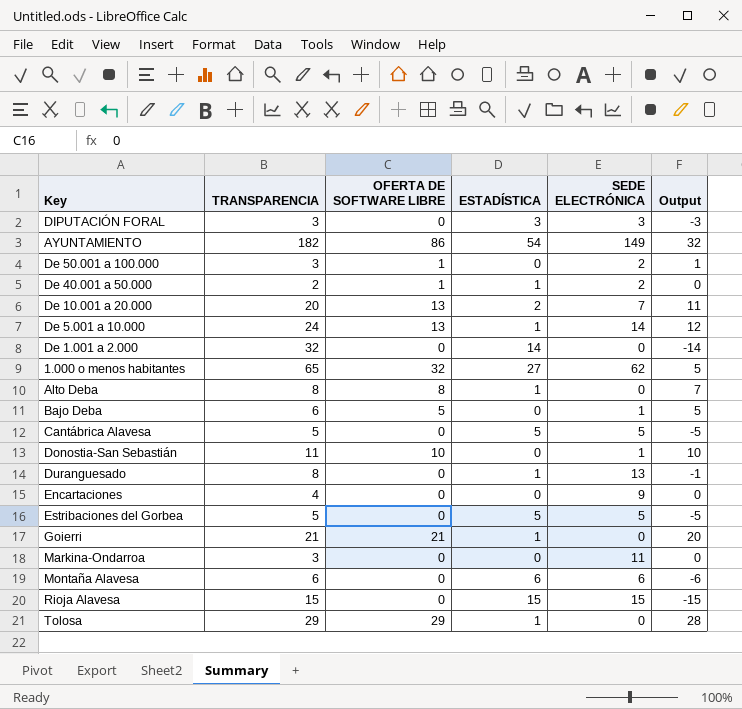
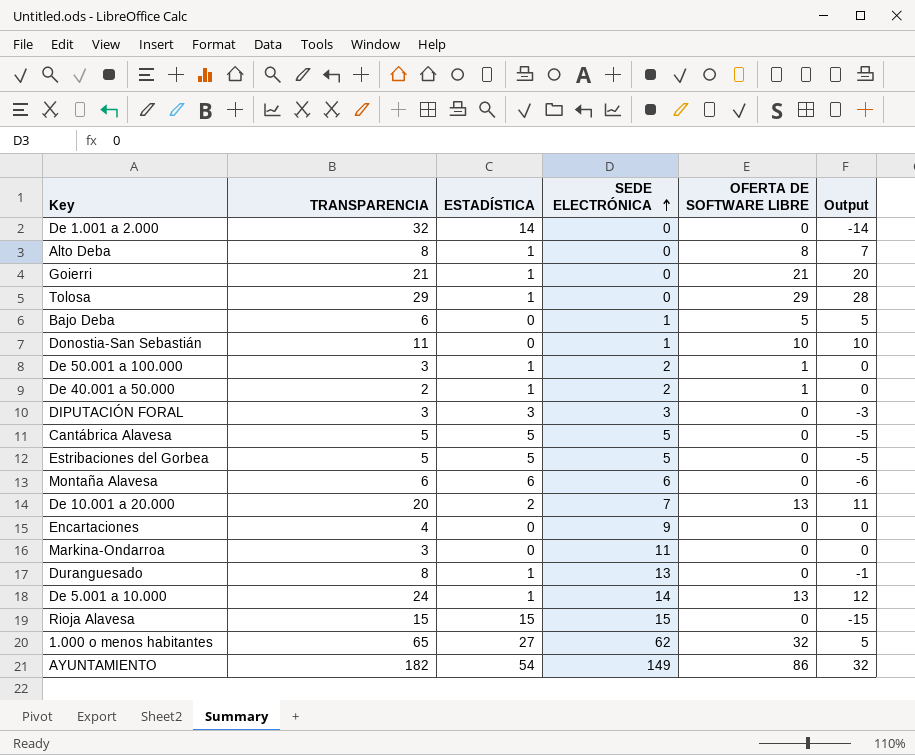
row order: none -> SEDE ELECTRÓNICA ascending
column OFERTA DE SOFTWARE LIBRE | position: 3 -> 5
De 50.001 a 100.000 | ESTADÍSTICA: 0 -> 1
De 50.001 a 100.000 | Output: 1 -> 0

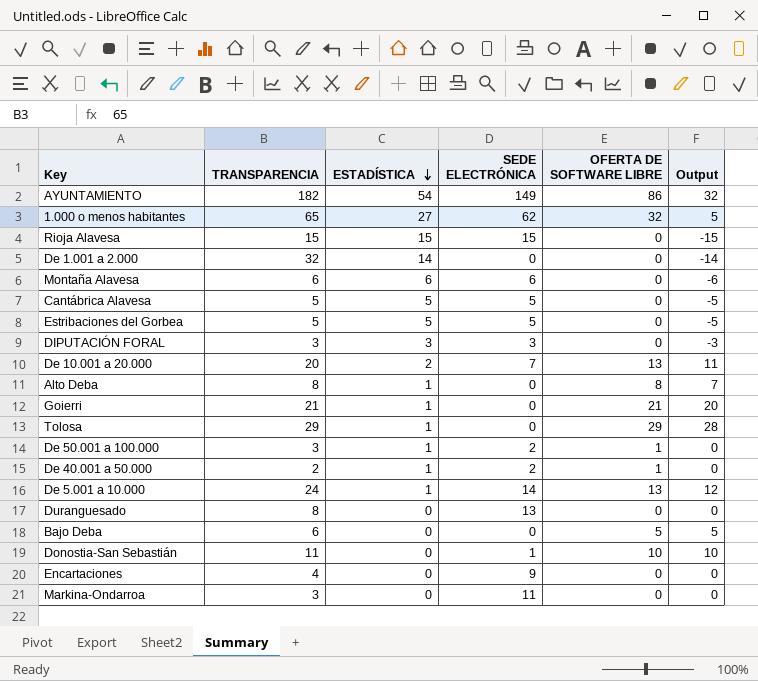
row order: SEDE ELECTRÓNICA ascending -> ESTADÍSTICA descending
Duranguesado | ESTADÍSTICA: 1 -> 0
Duranguesado | Output: -1 -> 0
Bajo Deba | SEDE ELECTRÓNICA: 1 -> 0

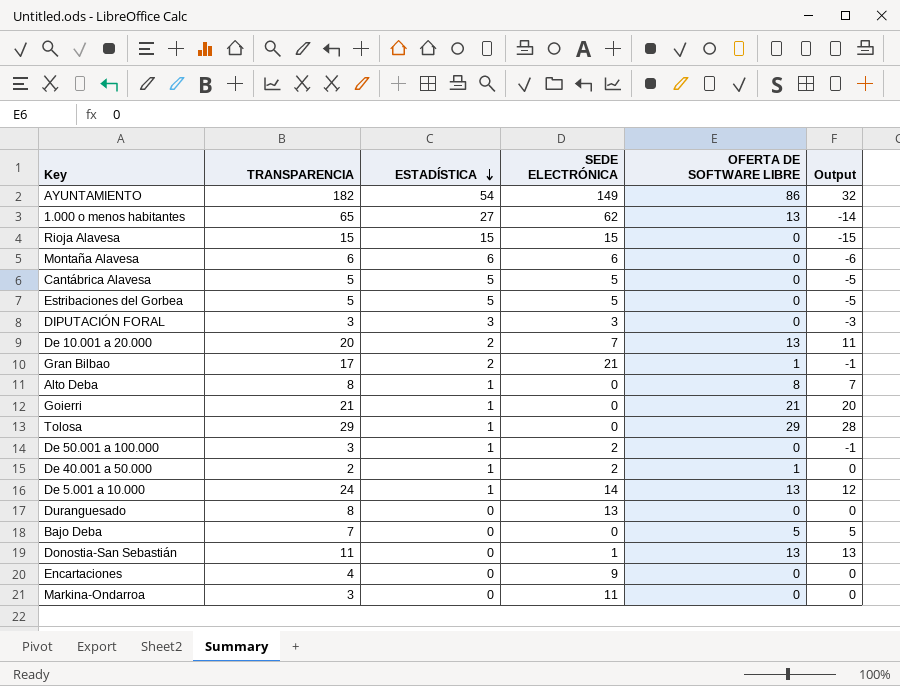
row De 1.001 a 2.000: 32 | 14 | 0 | 0 | -14 -> none
1.000 o menos habitantes | OFERTA DE SOFTWARE LIBRE: 32 -> 13
1.000 o menos habitantes | Output: 5 -> -14
row Gran Bilbao: none -> 17 | 2 | 21 | 1 | -1
De 50.001 a 100.000 | OFERTA DE SOFTWARE LIBRE: 1 -> 0
De 50.001 a 100.000 | Output: 0 -> -1
Bajo Deba | TRANSPARENCIA: 6 -> 7
Donostia-San Sebastián | OFERTA DE SOFTWARE LIBRE: 10 -> 13
Donostia-San Sebastián | Output: 10 -> 13

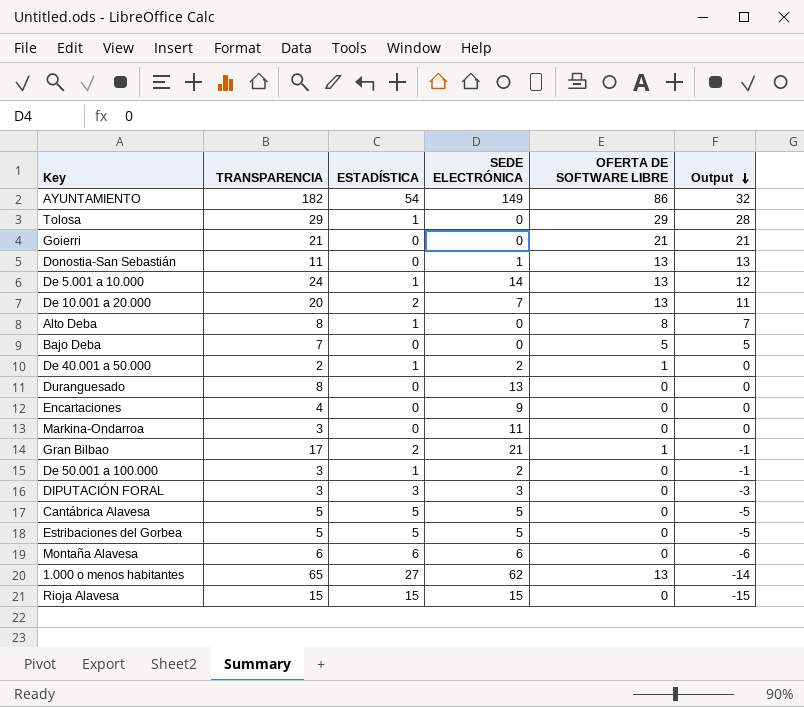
row order: ESTADÍSTICA descending -> Output descending
Goierri | ESTADÍSTICA: 1 -> 0
Goierri | Output: 20 -> 21

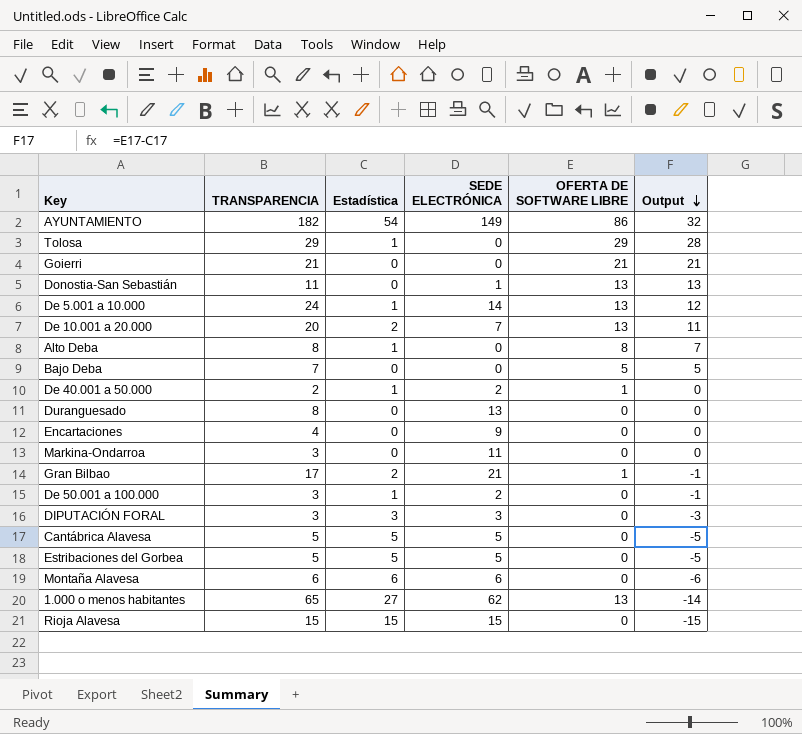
column name: ESTADÍSTICA -> Estadística

